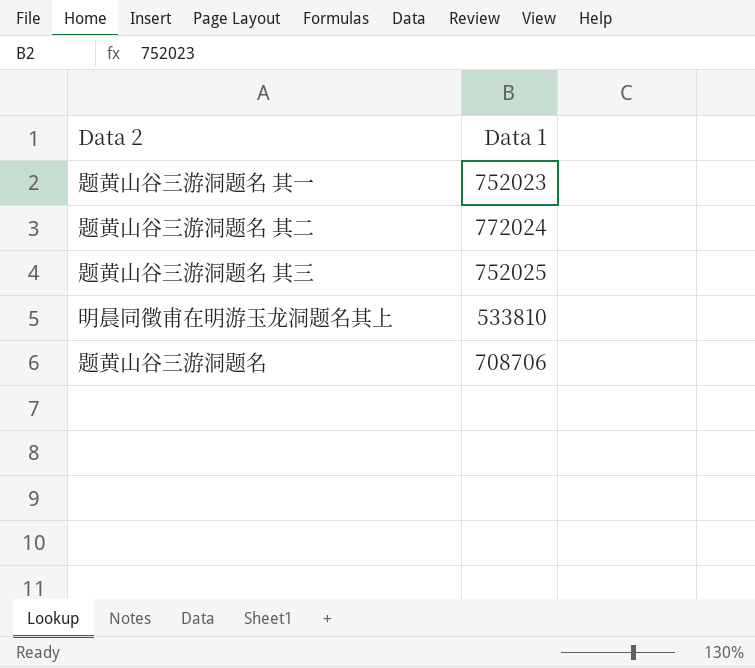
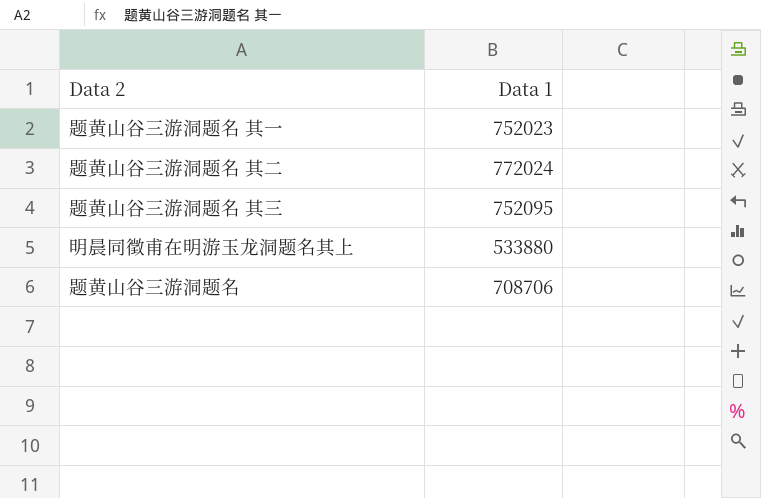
题黄山谷三游洞题名 其三 | Data 1: 752025 -> 752095
明晨同徵甫在明游玉龙洞题名其上 | Data 1: 533810 -> 533880

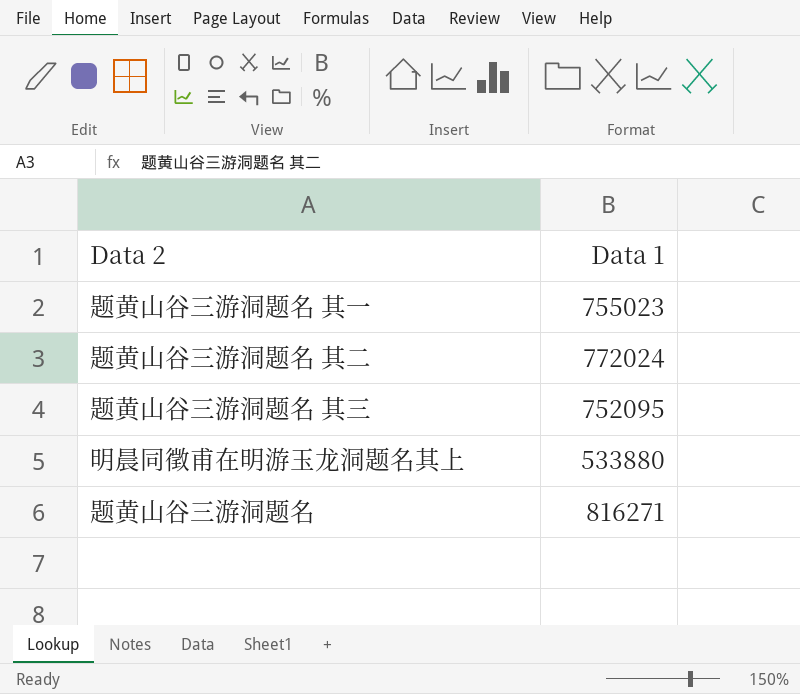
题黄山谷三游洞题名 其一 | Data 1: 752023 -> 755023
题黄山谷三游洞题名 | Data 1: 708706 -> 816271

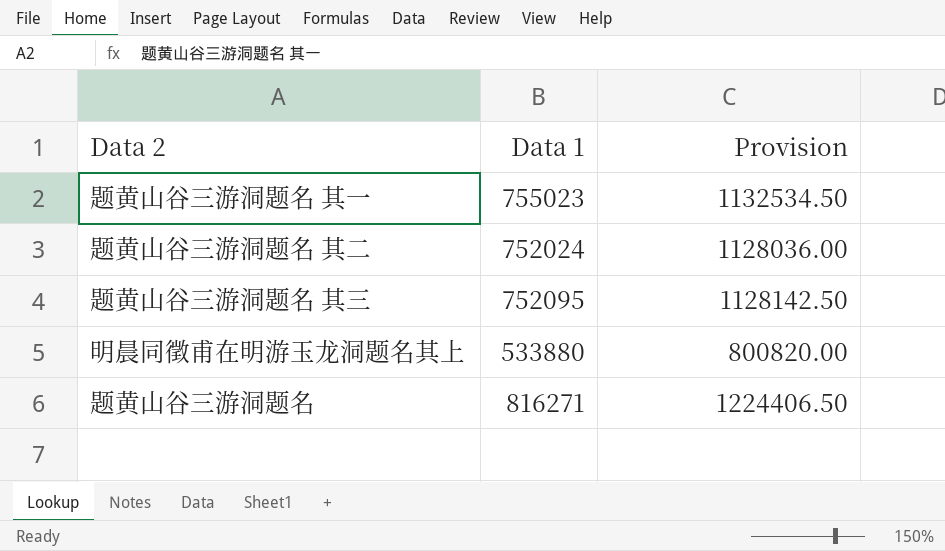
column Provision | formula: none -> [Data 1] * 1.5
题黄山谷三游洞题名 其二 | Data 1: 772024 -> 752024

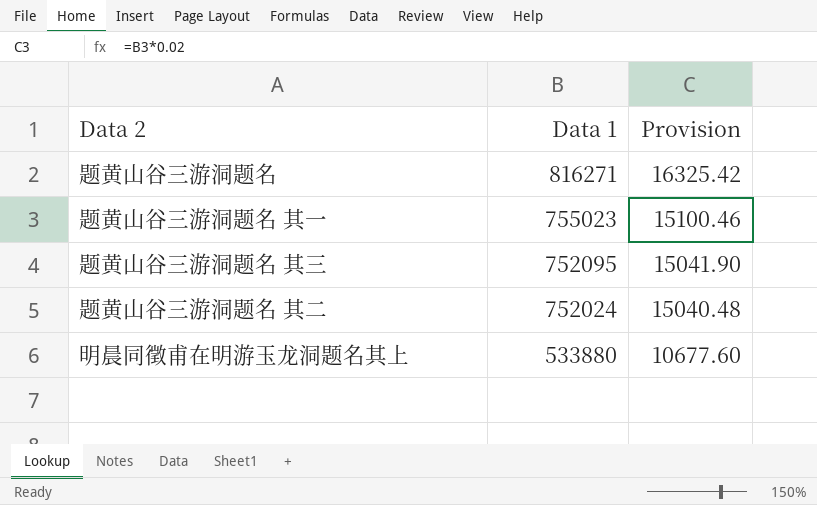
row order: none -> Data 1 descending
column Provision | formula: [Data 1] * 1.5 -> [Data 1] * 0.02

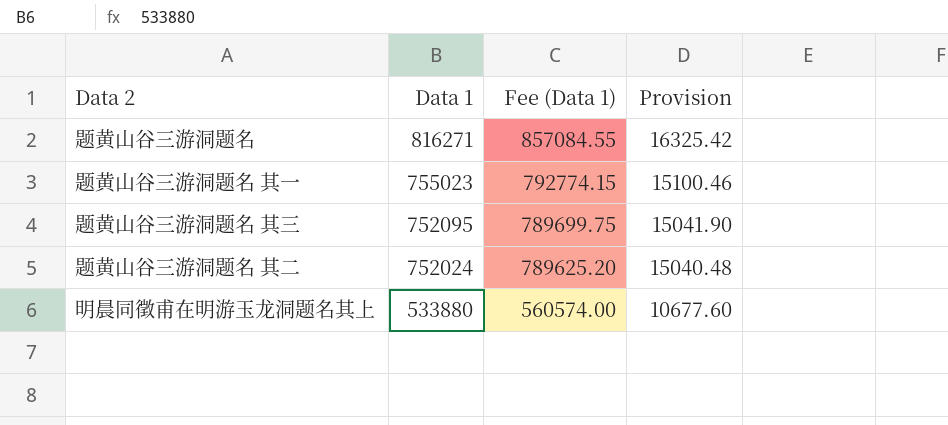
column Fee (Data 1) | formula: none -> [Data 1] * 1.05

